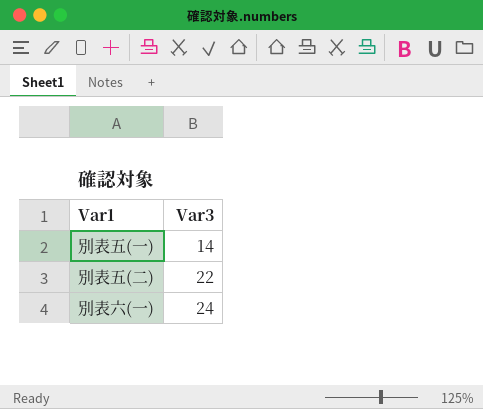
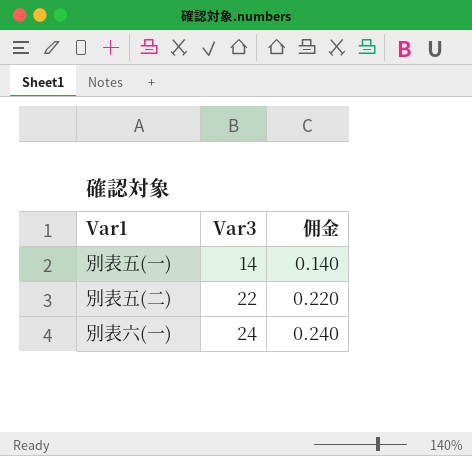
column 佣金 | formula: none -> [Var3] * 0.01

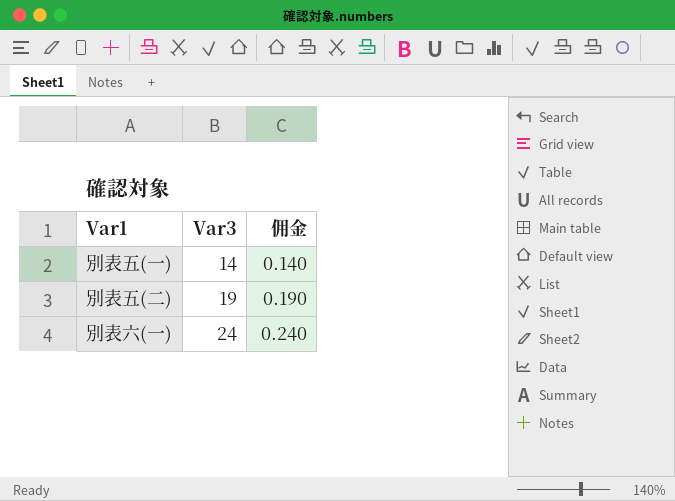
別表五(二) | Var3: 22 -> 19
別表五(二) | 佣金: 0.220 -> 0.190

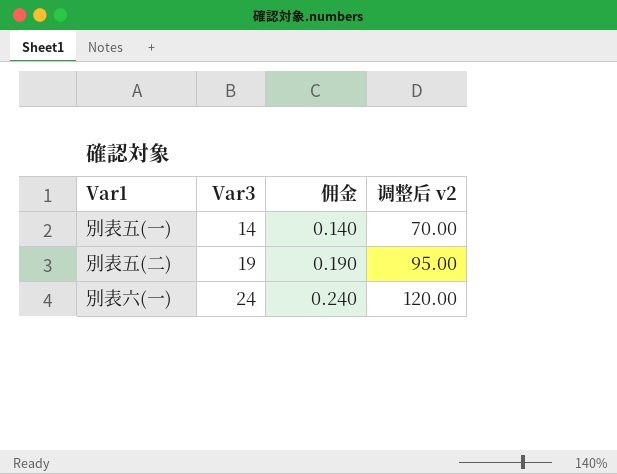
column 调整后 v2 | formula: none -> [Var3] * 5

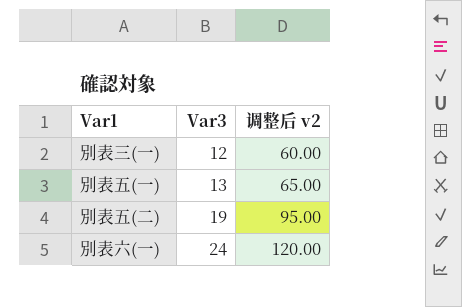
column 佣金 | formula: [Var3] * 0.01 -> none
row 別表三(一): none -> 12 | 60.00
別表五(一) | Var3: 14 -> 13
別表五(一) | 调整后 v2: 70.00 -> 65.00

